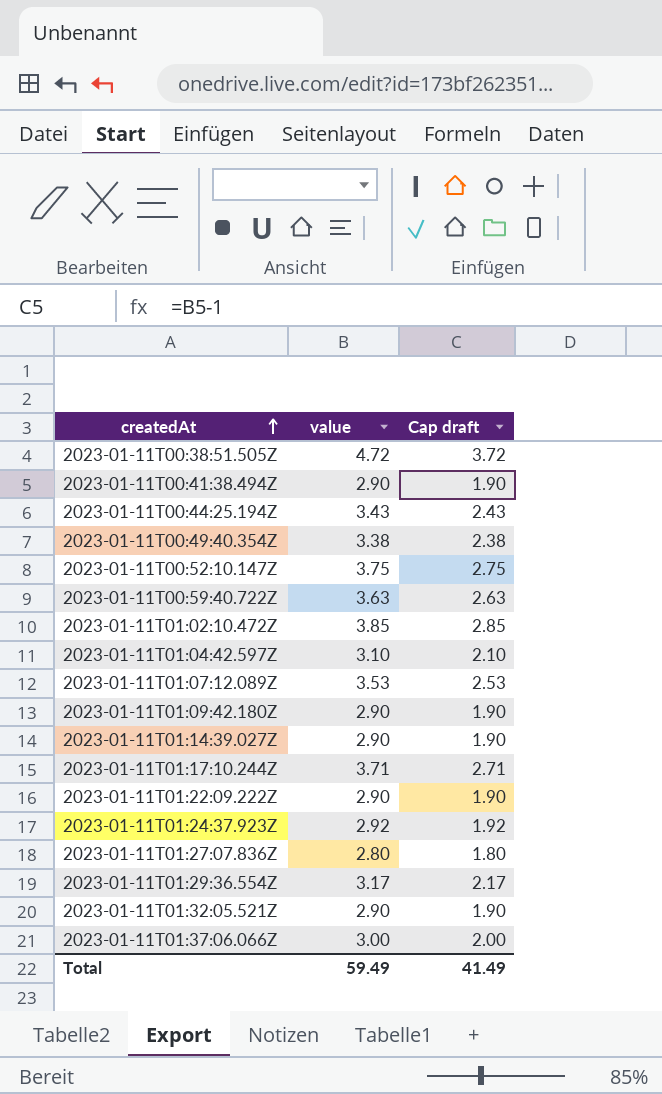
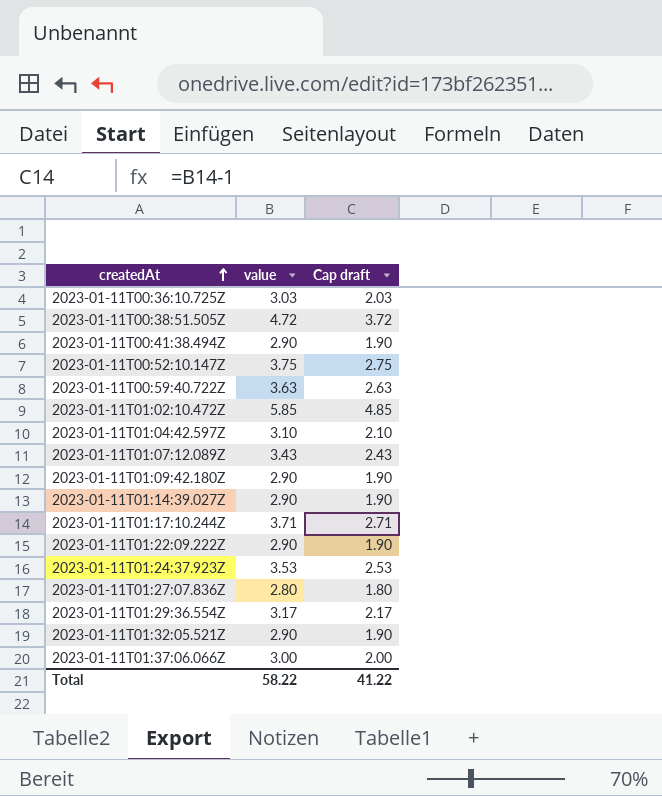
row 2023-01-11T00:44:25.194Z: 3.43 | 2.43 -> none
row 2023-01-11T00:49:40.354Z: 3.38 | 2.38 -> none
row 2023-01-11T00:36:10.725Z: none -> 3.03 | 2.03
2023-01-11T01:02:10.472Z | value: 3.85 -> 5.85
2023-01-11T01:02:10.472Z | Cap draft: 2.85 -> 4.85
2023-01-11T01:07:12.089Z | value: 3.53 -> 3.43
2023-01-11T01:07:12.089Z | Cap draft: 2.53 -> 2.43
2023-01-11T01:24:37.923Z | value: 2.92 -> 3.53
2023-01-11T01:24:37.923Z | Cap draft: 1.92 -> 2.53
Total | value: 59.49 -> 58.22
Total | Cap draft: 41.49 -> 41.22

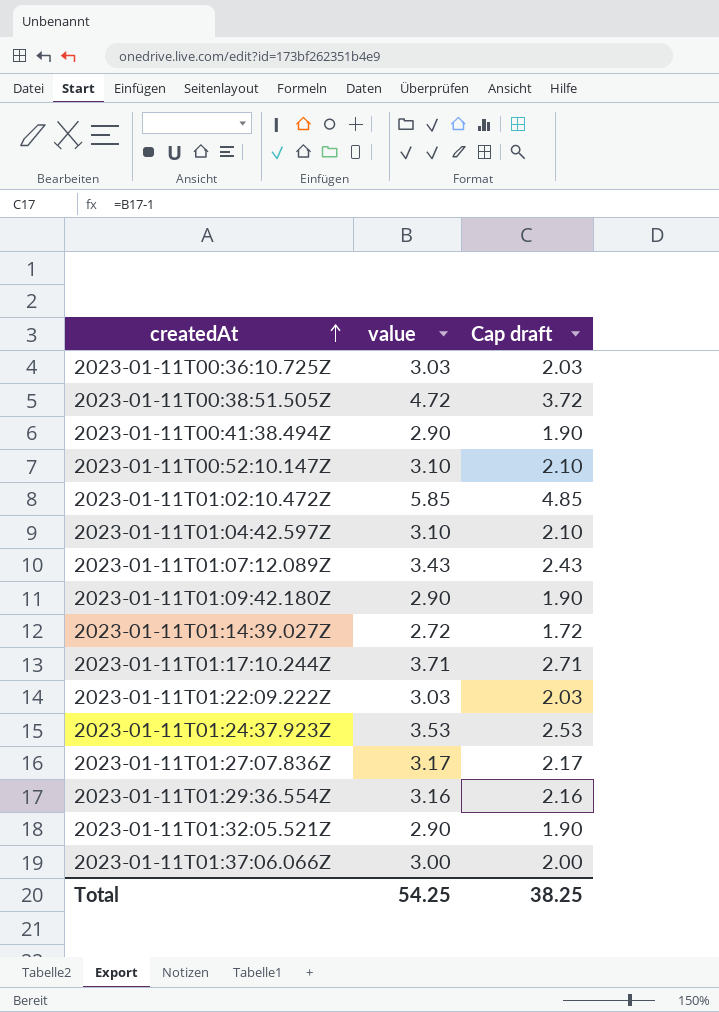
row 2023-01-11T00:59:40.722Z: 3.63 | 2.63 -> none
2023-01-11T00:52:10.147Z | value: 3.75 -> 3.10
2023-01-11T00:52:10.147Z | Cap draft: 2.75 -> 2.10
2023-01-11T01:14:39.027Z | value: 2.90 -> 2.72
2023-01-11T01:14:39.027Z | Cap draft: 1.90 -> 1.72
2023-01-11T01:22:09.222Z | value: 2.90 -> 3.03
2023-01-11T01:22:09.222Z | Cap draft: 1.90 -> 2.03
2023-01-11T01:27:07.836Z | value: 2.80 -> 3.17
2023-01-11T01:27:07.836Z | Cap draft: 1.80 -> 2.17
2023-01-11T01:29:36.554Z | value: 3.17 -> 3.16
2023-01-11T01:29:36.554Z | Cap draft: 2.17 -> 2.16
Total | value: 58.22 -> 54.25
Total | Cap draft: 41.22 -> 38.25

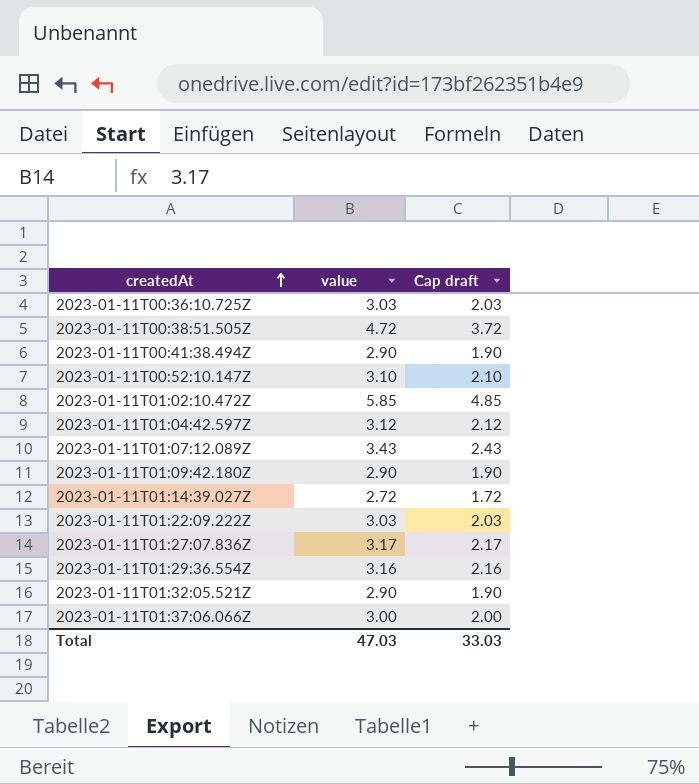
row 2023-01-11T01:17:10.244Z: 3.71 | 2.71 -> none
row 2023-01-11T01:24:37.923Z: 3.53 | 2.53 -> none
2023-01-11T01:04:42.597Z | value: 3.10 -> 3.12
2023-01-11T01:04:42.597Z | Cap draft: 2.10 -> 2.12
Total | value: 54.25 -> 47.03
Total | Cap draft: 38.25 -> 33.03

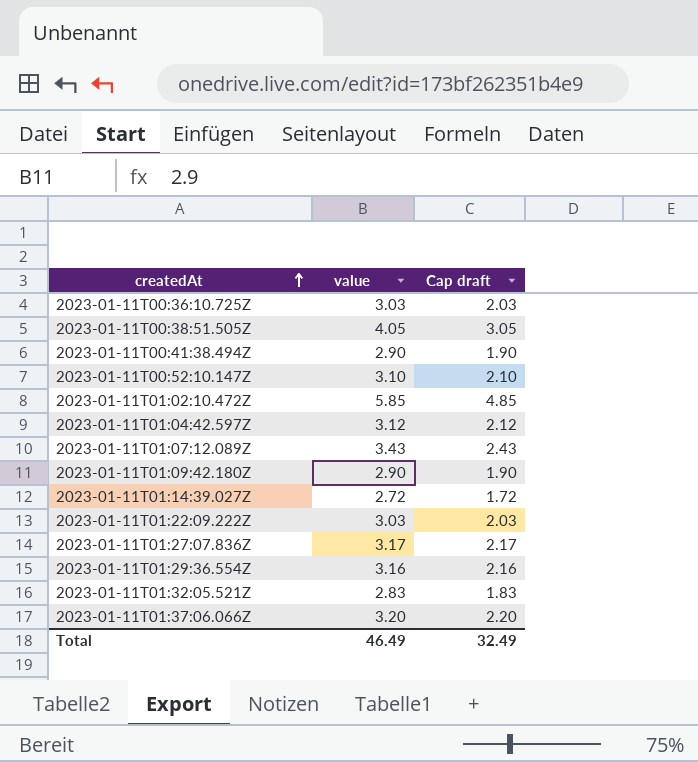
2023-01-11T00:38:51.505Z | value: 4.72 -> 4.05
2023-01-11T00:38:51.505Z | Cap draft: 3.72 -> 3.05
2023-01-11T01:32:05.521Z | value: 2.90 -> 2.83
2023-01-11T01:32:05.521Z | Cap draft: 1.90 -> 1.83
2023-01-11T01:37:06.066Z | value: 3.00 -> 3.20
2023-01-11T01:37:06.066Z | Cap draft: 2.00 -> 2.20
Total | value: 47.03 -> 46.49
Total | Cap draft: 33.03 -> 32.49

